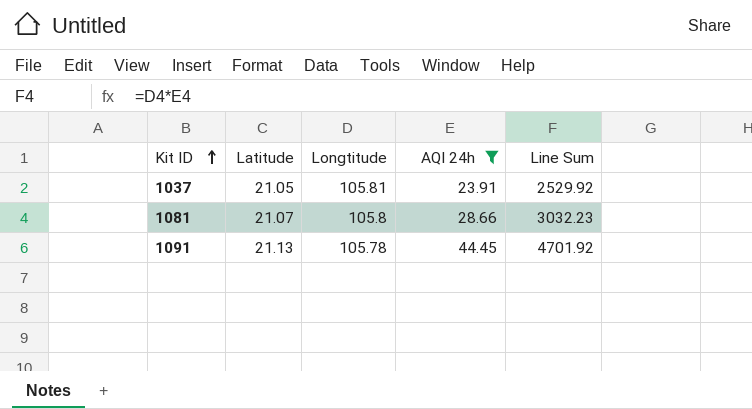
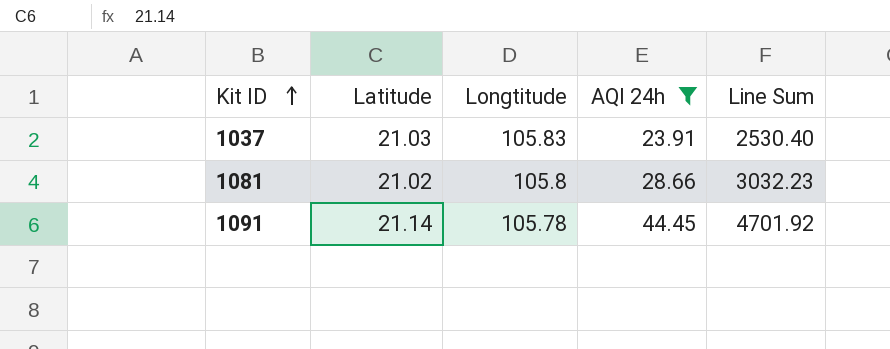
1037 | Latitude: 21.05 -> 21.03
1037 | Longtitude: 105.81 -> 105.83
1037 | Line Sum: 2529.92 -> 2530.40
1081 | Latitude: 21.07 -> 21.02
1091 | Latitude: 21.13 -> 21.14

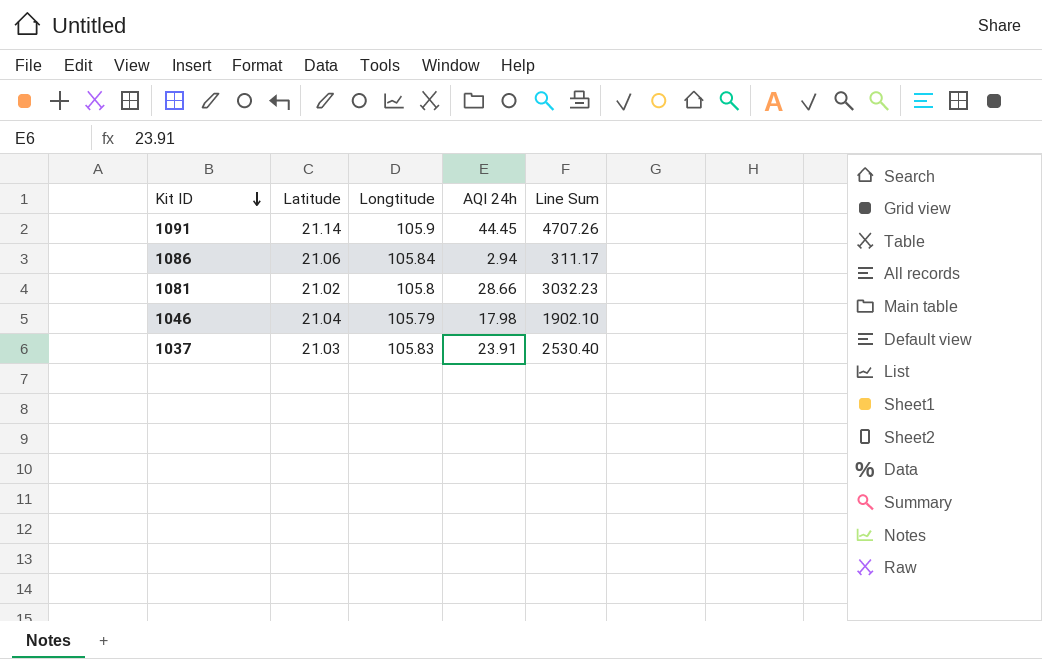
filter: AQI 24h >= 23.91 -> none
row order: Kit ID ascending -> Kit ID descending
1091 | Longtitude: 105.78 -> 105.9
1091 | Line Sum: 4701.92 -> 4707.26

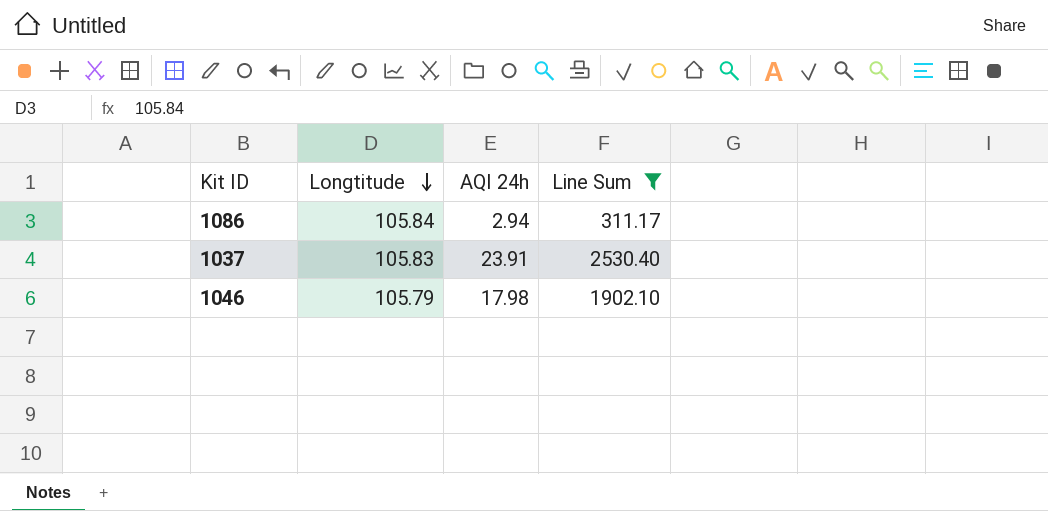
filter: none -> Line Sum <= 2530.40
row order: Kit ID descending -> Longtitude descending
column Latitude | position: 2 -> none

